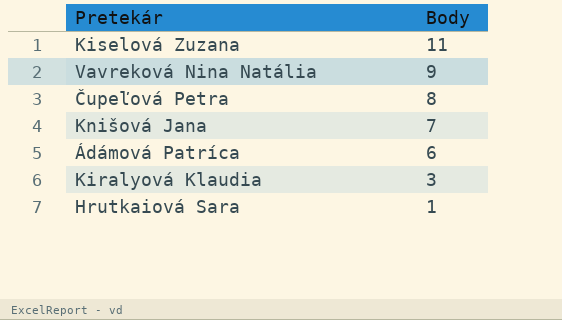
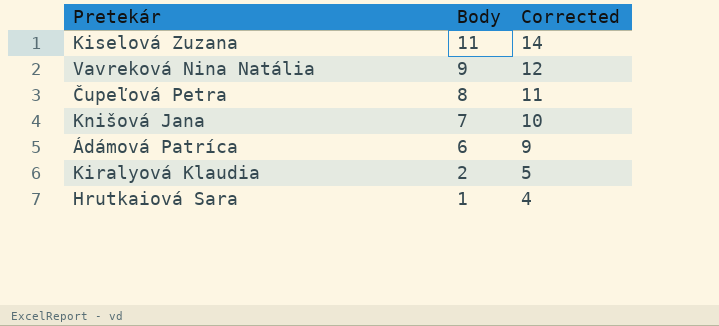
column Corrected | formula: none -> [Body] + 3
Kiralyová Klaudia | Body: 3 -> 2

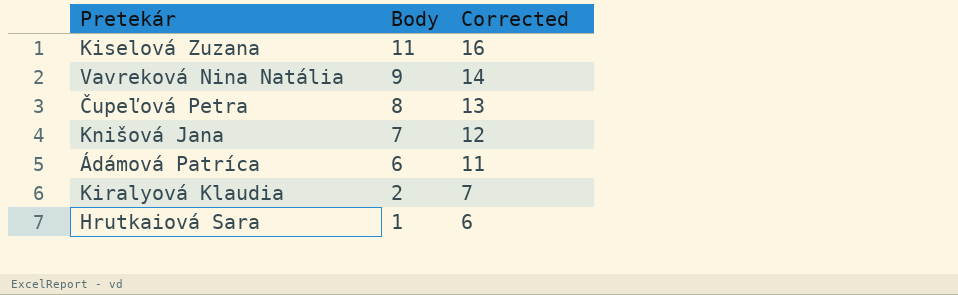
column Corrected | formula: [Body] + 3 -> [Body] + 5

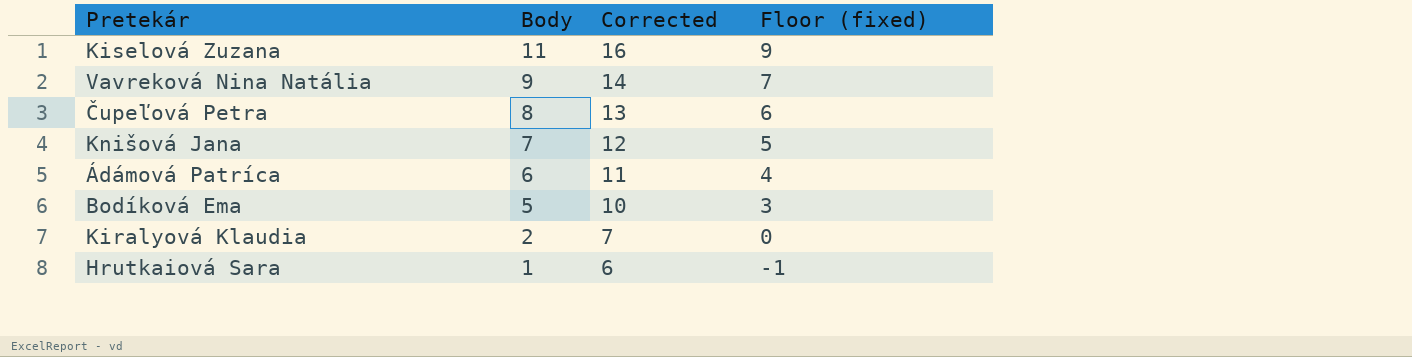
column Floor (fixed) | formula: none -> [Body] - 2
row Bodíková Ema: none -> 5 | 10 | 3

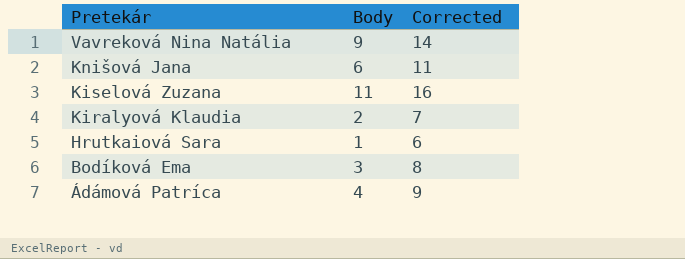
row order: Body descending -> Pretekár descending
column Floor (fixed) | formula: [Body] - 2 -> none
row Čupeľová Petra: 8 | 13 | 6 -> none
Knišová Jana | Body: 7 -> 6
Knišová Jana | Corrected: 12 -> 11
Bodíková Ema | Body: 5 -> 3
Bodíková Ema | Corrected: 10 -> 8
Ádámová Patríca | Body: 6 -> 4
Ádámová Patríca | Corrected: 11 -> 9

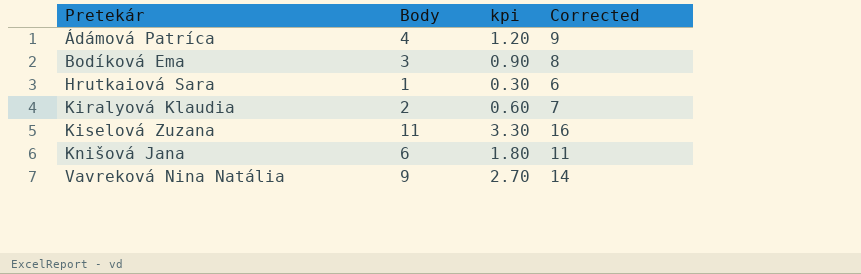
row order: Pretekár descending -> Pretekár ascending
column kpi | formula: none -> [Body] * 0.3

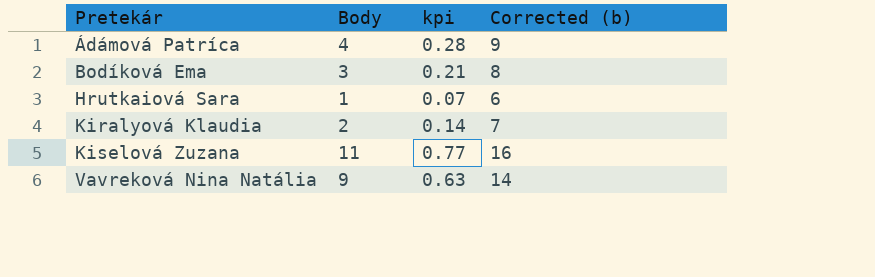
column kpi | formula: [Body] * 0.3 -> [Body] * 0.07
column name: Corrected -> Corrected (b)
row Knišová Jana: 6 | 1.80 | 11 -> none

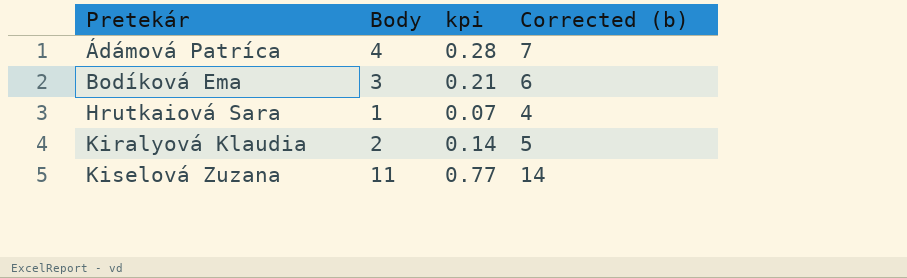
column Corrected (b) | formula: [Body] + 5 -> [Body] + 3
row Vavreková Nina Natália: 9 | 0.63 | 14 -> none

